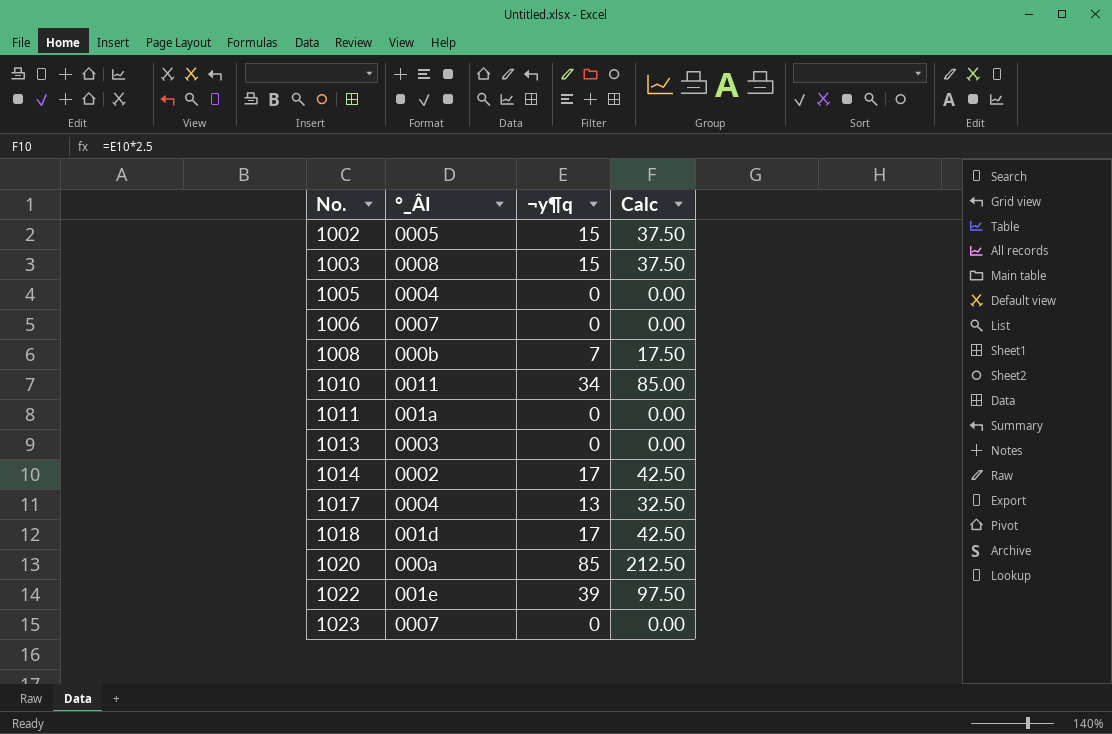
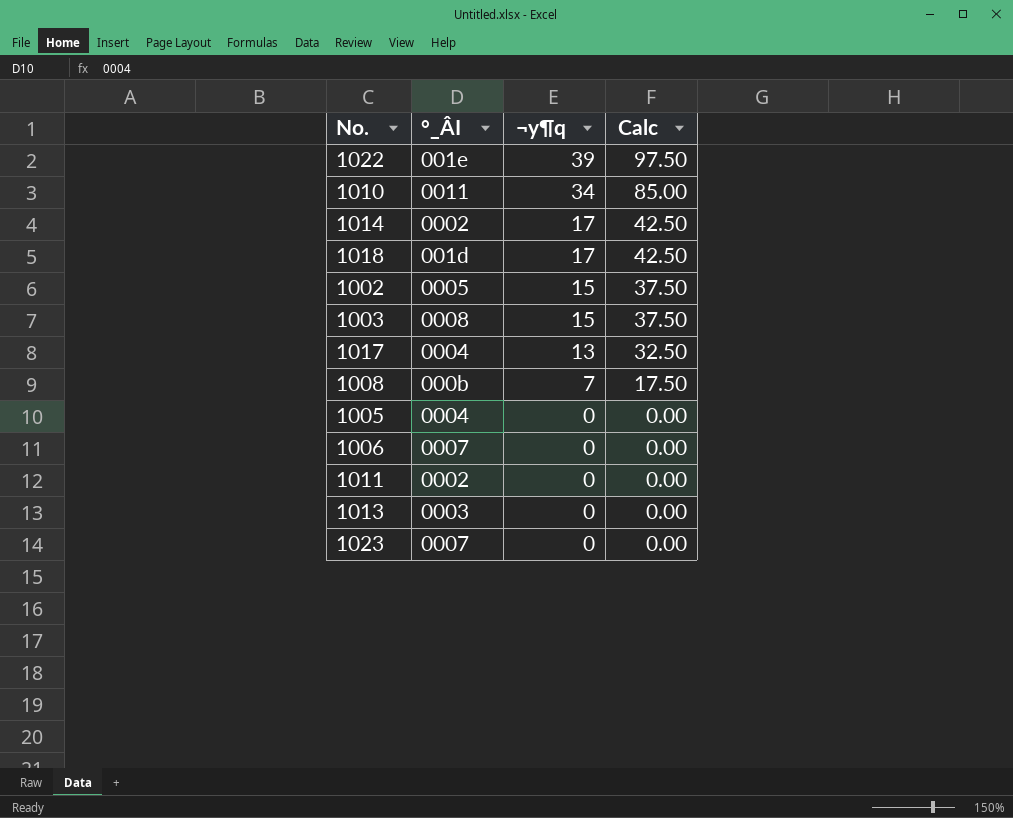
row order: No. ascending -> ¬y¶q descending
row 1020: 000a | 85 | 212.50 -> none
1011 | °_ÂI: 001a -> 0002

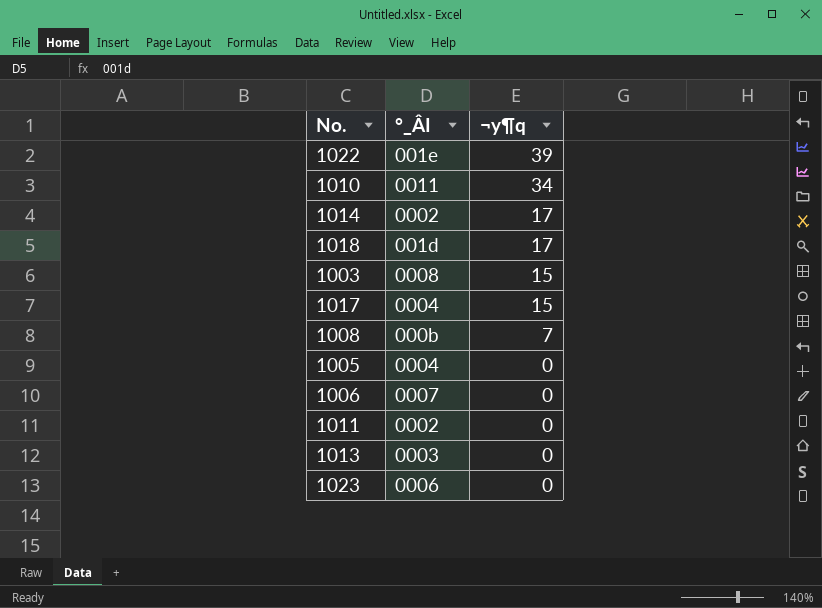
column Calc | formula: [¬y¶q] * 2.5 -> none
row 1002: 0005 | 15 | 37.50 -> none
1017 | ¬y¶q: 13 -> 15
1023 | °_ÂI: 0007 -> 0006

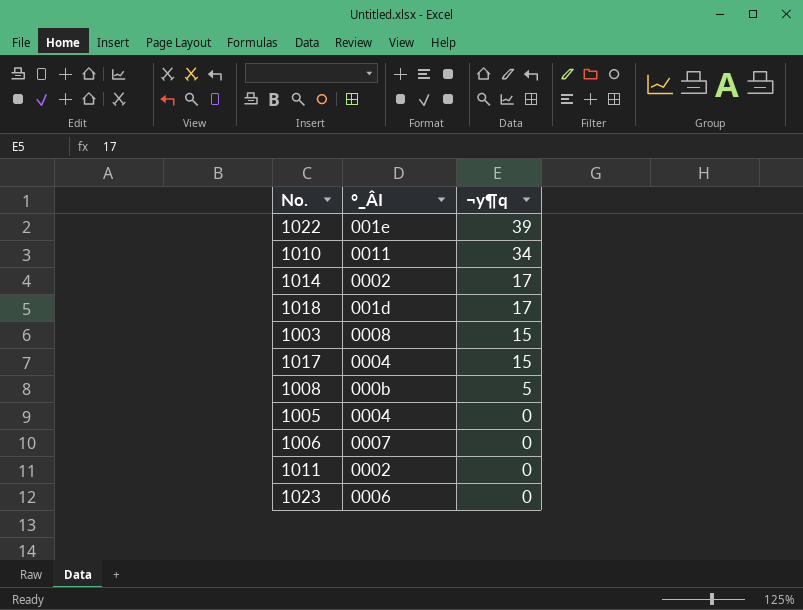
row 1013: 0003 | 0 -> none
1008 | ¬y¶q: 7 -> 5

